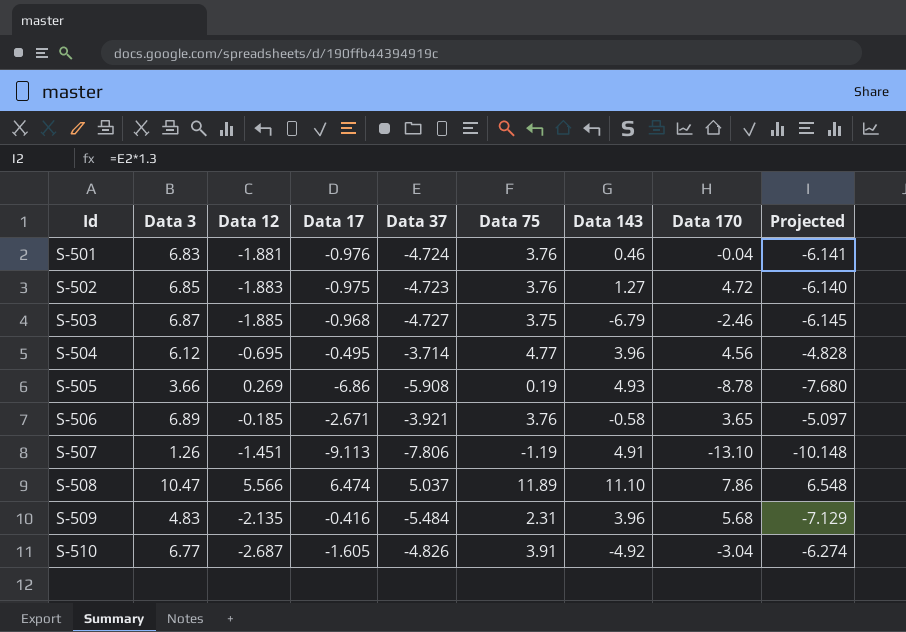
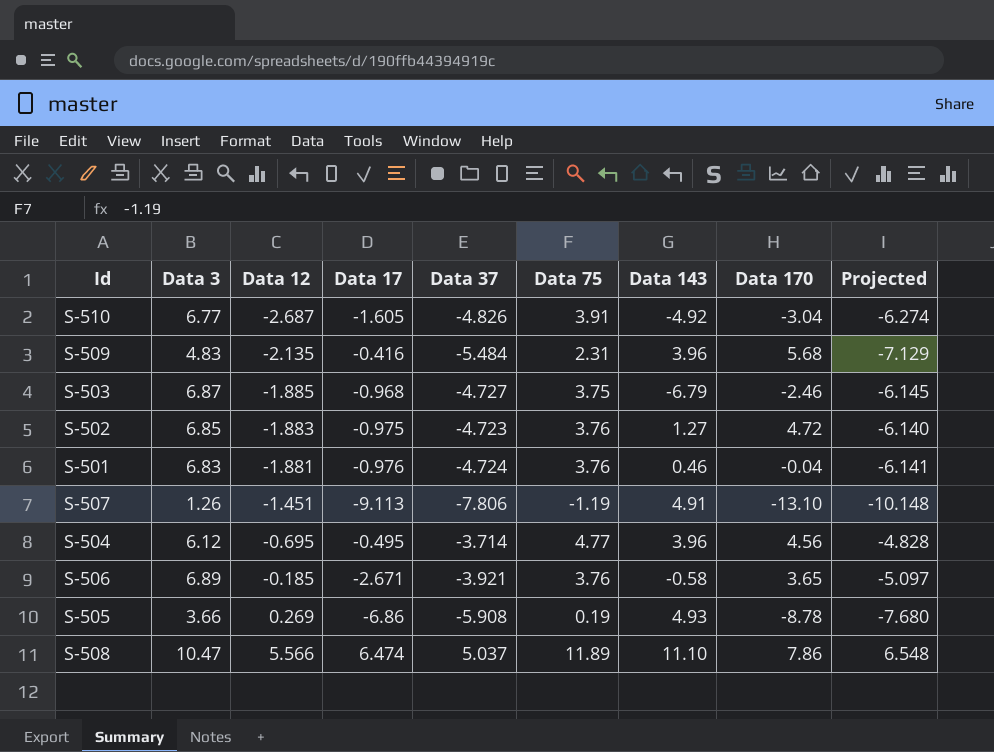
row order: Id ascending -> Data 12 ascending

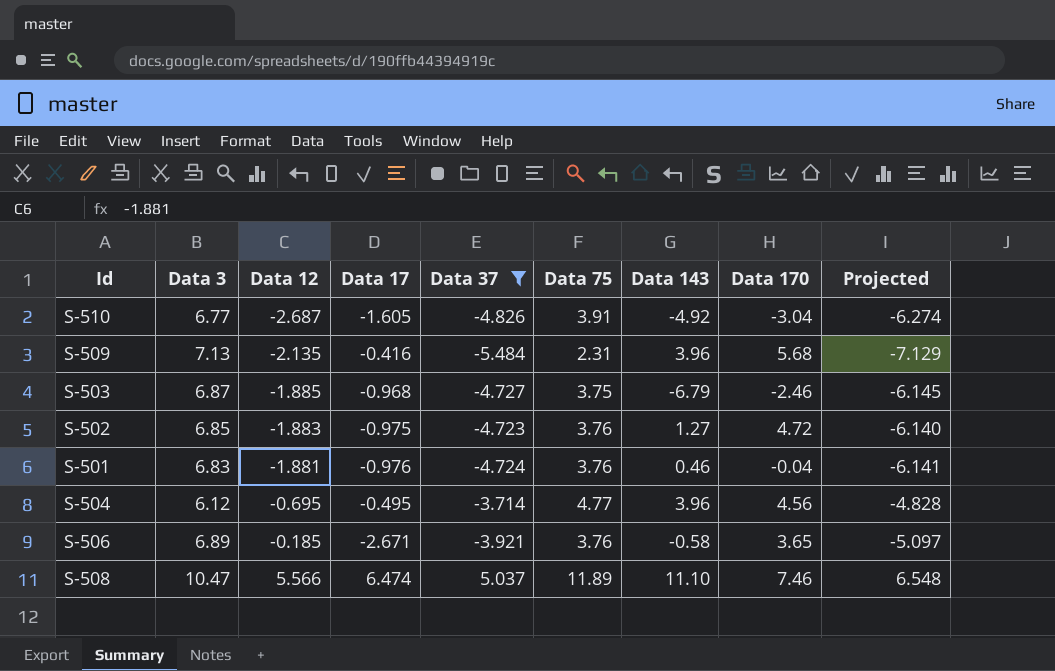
filter: none -> Data 37 >= -5.484
S-509 | Data 3: 4.83 -> 7.13
S-508 | Data 170: 7.86 -> 7.46

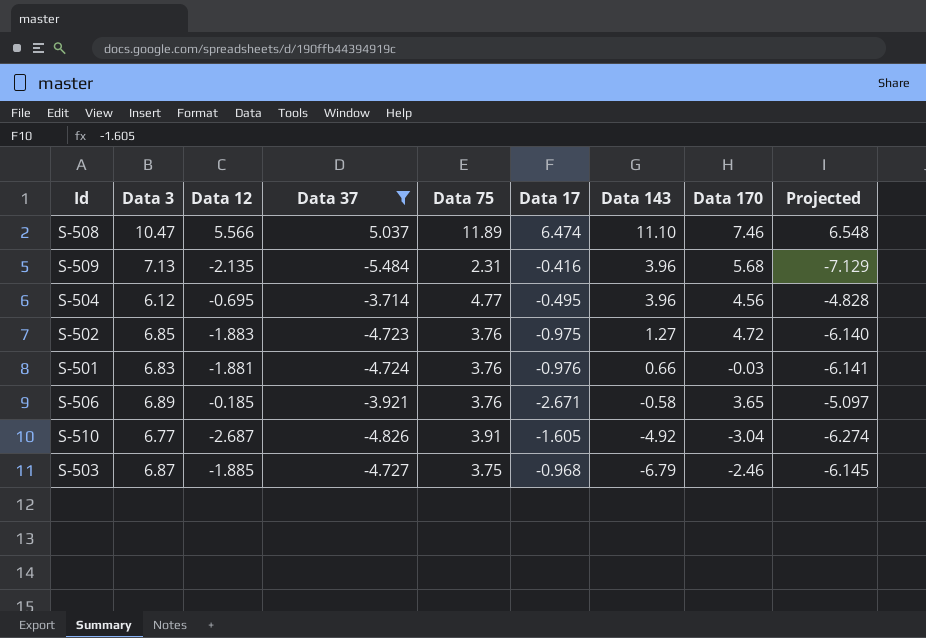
row order: Data 12 ascending -> Data 143 descending
column Data 17 | position: 4 -> 6
S-501 | Data 143: 0.46 -> 0.66
S-501 | Data 170: -0.04 -> -0.03

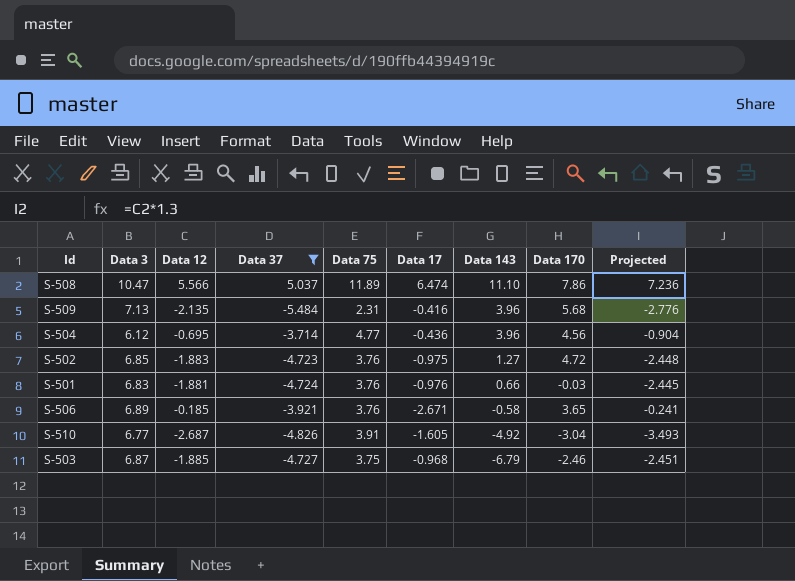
column Projected | formula: [Data 37] * 1.3 -> [Data 12] * 1.3
S-508 | Data 170: 7.46 -> 7.86
S-504 | Data 17: -0.495 -> -0.436

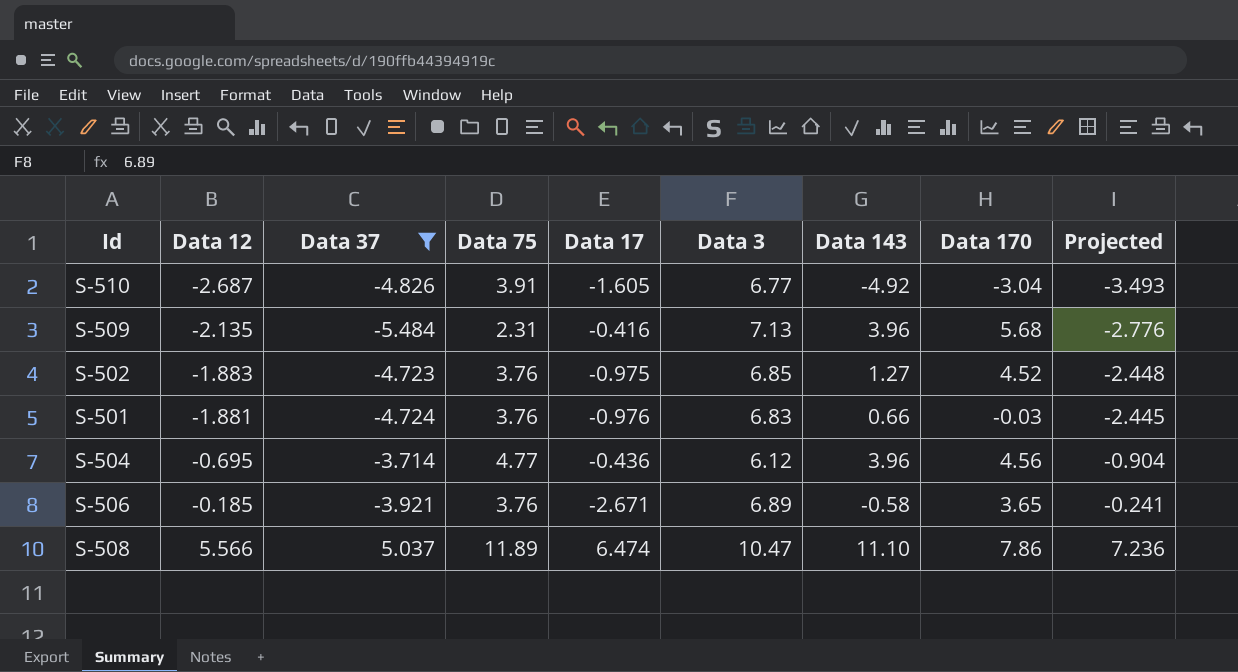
row order: Data 143 descending -> Data 12 ascending
column Data 3 | position: 2 -> 6
row S-503: 6.87 | -1.885 | -4.727 | 3.75 | -0.968 | -6.79 | -2.46 | -2.451 -> none
S-502 | Data 170: 4.72 -> 4.52

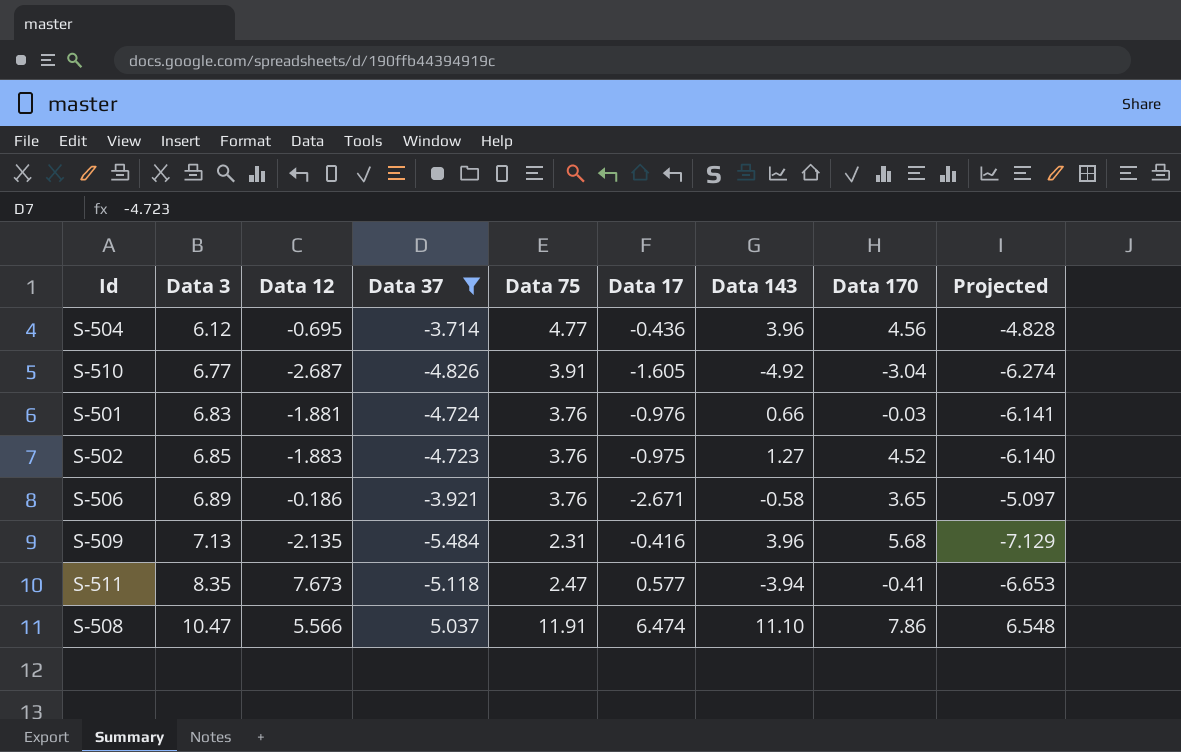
row order: Data 12 ascending -> Data 3 ascending
column Data 3 | position: 6 -> 2
column Projected | formula: [Data 12] * 1.3 -> [Data 37] * 1.3
S-506 | Data 12: -0.185 -> -0.186
row S-511: none -> 8.35 | 7.673 | -5.118 | 2.47 | 0.577 | -3.94 | -0.41 | -6.653
S-508 | Data 75: 11.89 -> 11.91

